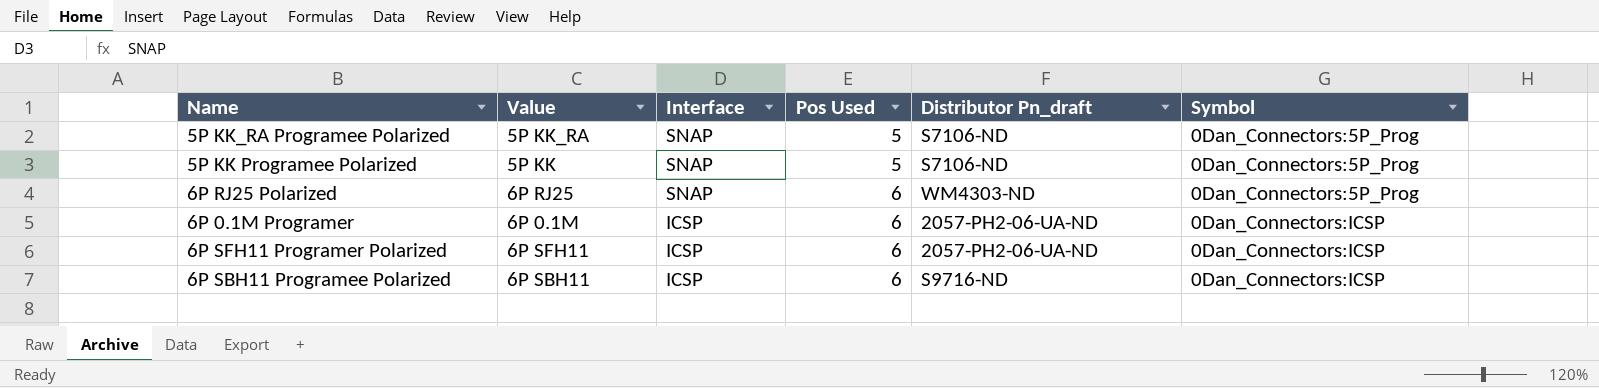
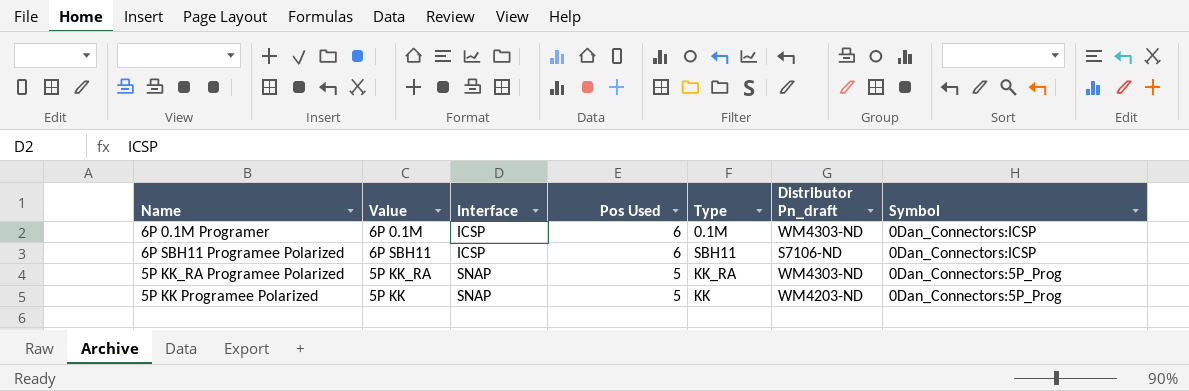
row order: Interface descending -> Interface ascending
column Type | position: none -> 5
row 6P RJ25 Polarized: 6P RJ25 | SNAP | 6 | WM4303-ND | 0Dan_Connectors:5P_Prog -> none
row 6P SFH11 Programer Polarized: 6P SFH11 | ICSP | 6 | 2057-PH2-06-UA-ND | 0Dan_Connectors:ICSP -> none
6P 0.1M Programer | Distributor Pn_draft: 2057-PH2-06-UA-ND -> WM4303-ND
6P SBH11 Programee Polarized | Distributor Pn_draft: S9716-ND -> S7106-ND
5P KK_RA Programee Polarized | Distributor Pn_draft: S7106-ND -> WM4303-ND
5P KK Programee Polarized | Distributor Pn_draft: S7106-ND -> WM4203-ND

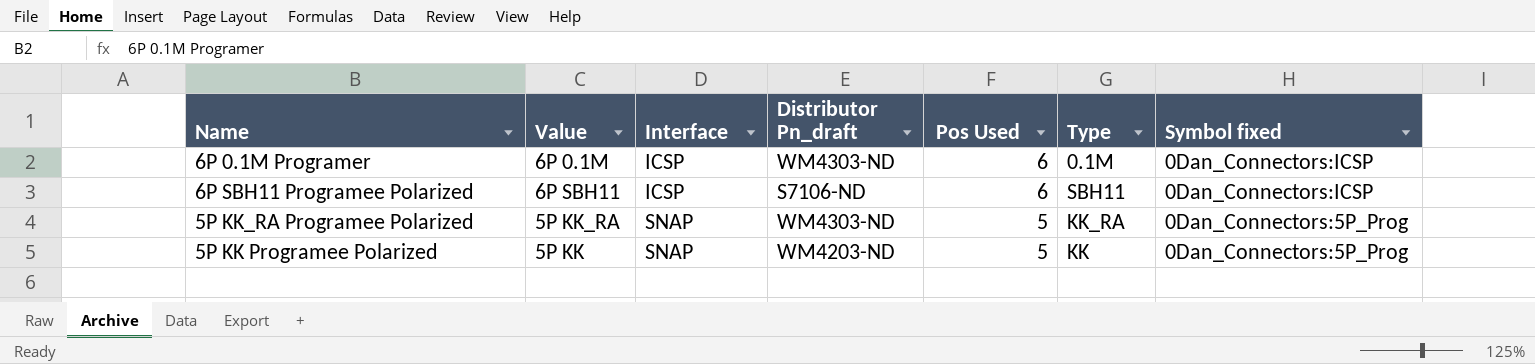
column Distributor Pn_draft | position: 6 -> 4
column name: Symbol -> Symbol fixed

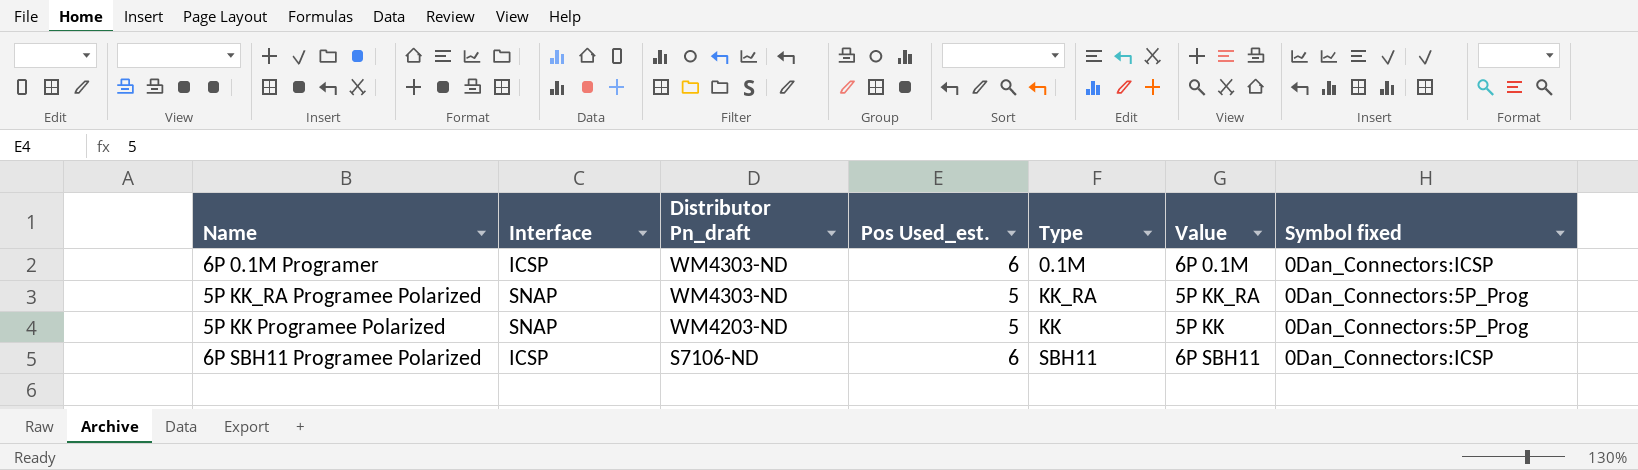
row order: Interface ascending -> Distributor Pn_draft descending
column name: Pos Used -> Pos Used_est.
column Value | position: 2 -> 6

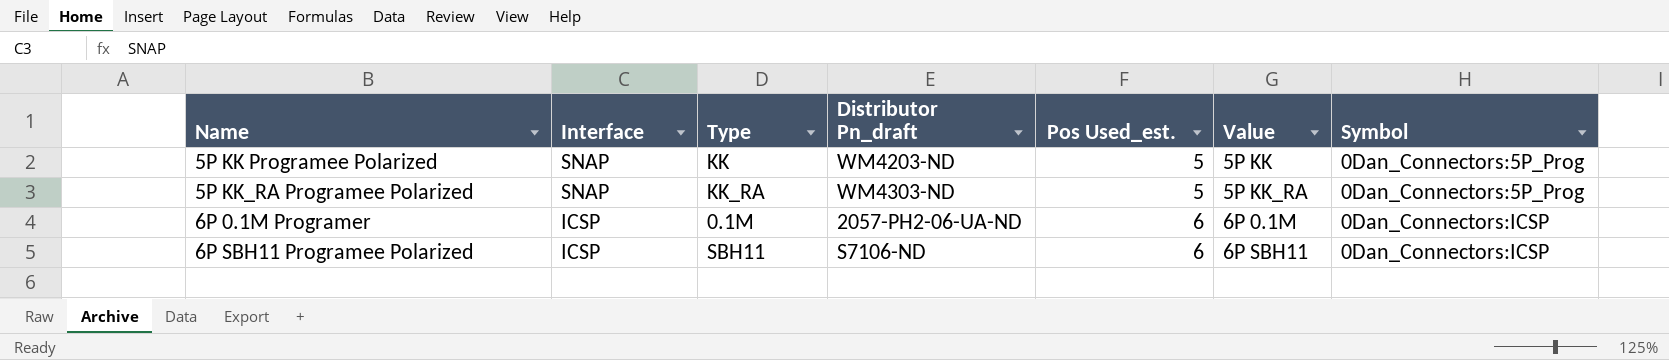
row order: Distributor Pn_draft descending -> Name ascending
column Type | position: 5 -> 3
column name: Symbol fixed -> Symbol
6P 0.1M Programer | Distributor Pn_draft: WM4303-ND -> 2057-PH2-06-UA-ND

